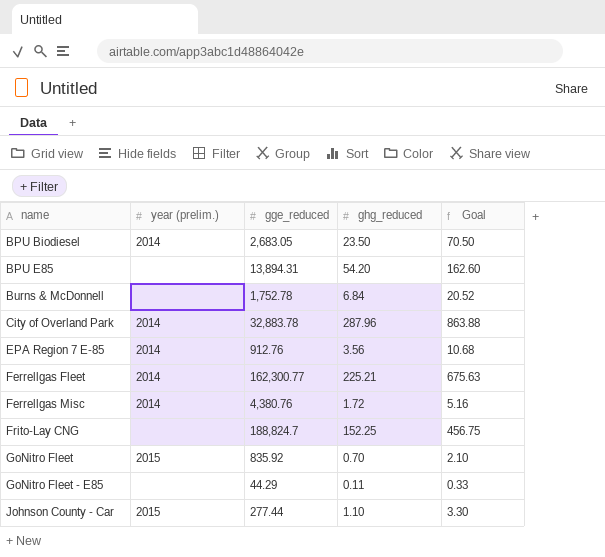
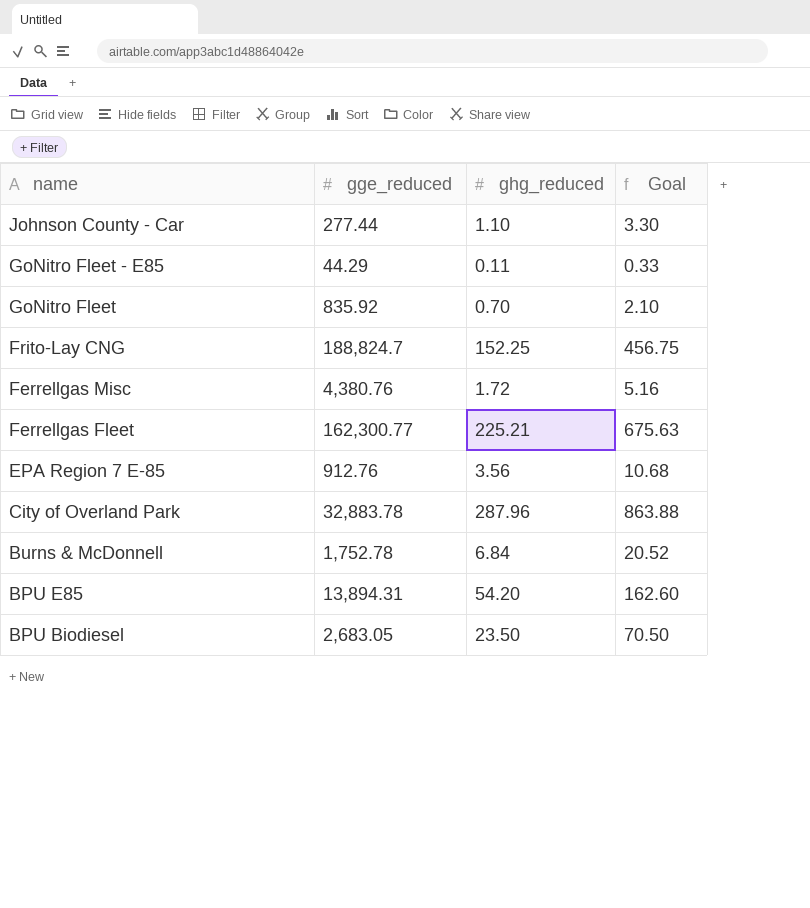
row order: name ascending -> name descending
column year (prelim.) | position: 2 -> none

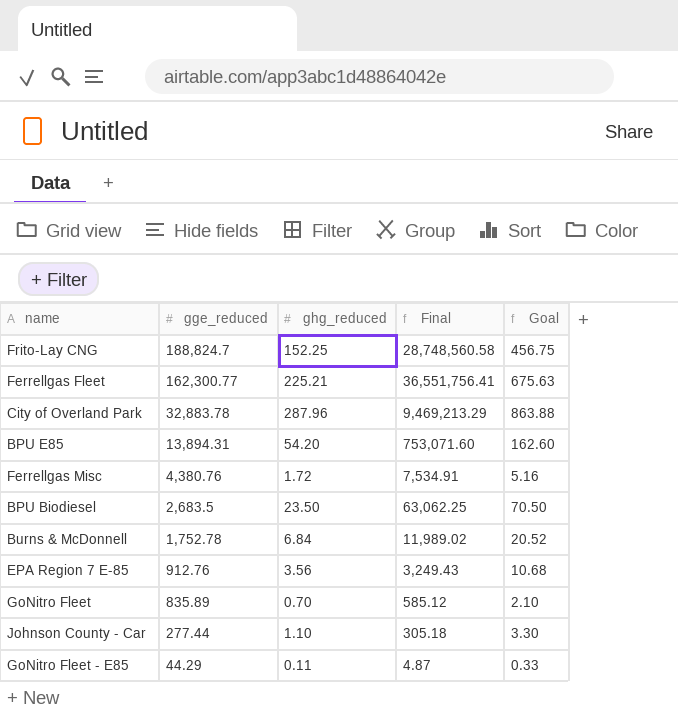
row order: name descending -> gge_reduced descending
column Final | formula: none -> [gge_reduced] * [ghg_reduced]
BPU Biodiesel | gge_reduced: 2,683.05 -> 2,683.5
GoNitro Fleet | gge_reduced: 835.92 -> 835.89

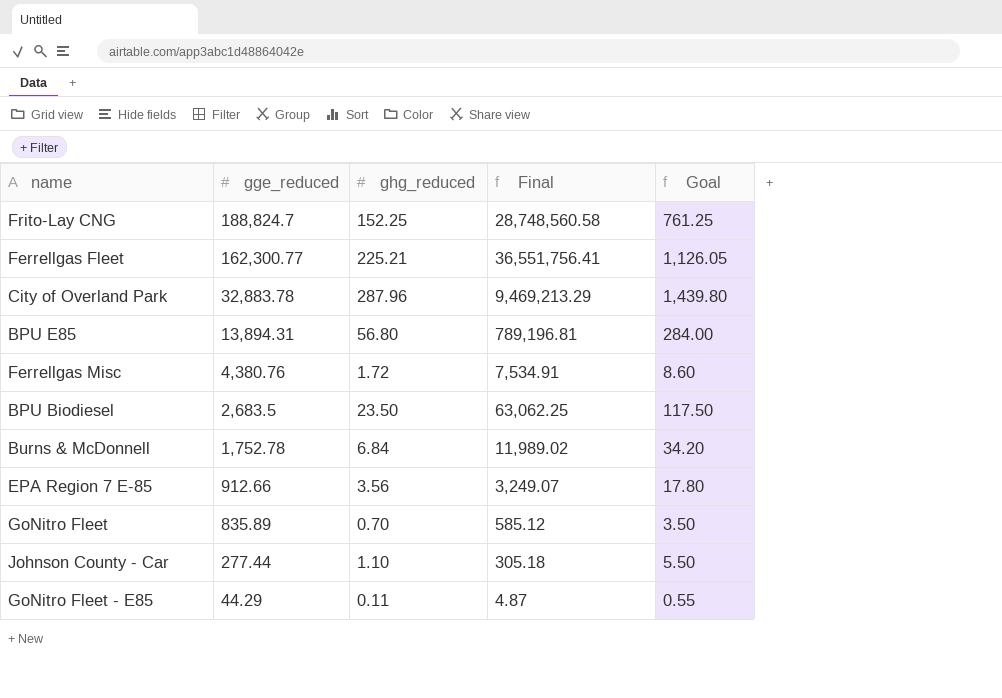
column Goal | formula: [ghg_reduced] * 3 -> [ghg_reduced] * 5
BPU E85 | ghg_reduced: 54.20 -> 56.80
BPU E85 | Final: 753,071.60 -> 789,196.81
EPA Region 7 E-85 | gge_reduced: 912.76 -> 912.66
EPA Region 7 E-85 | Final: 3,249.43 -> 3,249.07

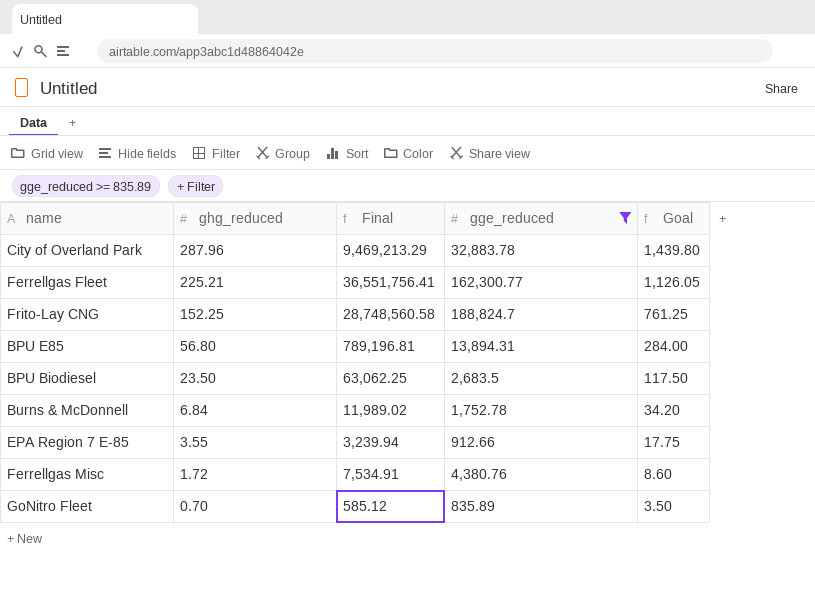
filter: none -> gge_reduced >= 835.89
row order: gge_reduced descending -> ghg_reduced descending
column gge_reduced | position: 2 -> 4
EPA Region 7 E-85 | ghg_reduced: 3.56 -> 3.55
EPA Region 7 E-85 | Final: 3,249.07 -> 3,239.94
EPA Region 7 E-85 | Goal: 17.80 -> 17.75

